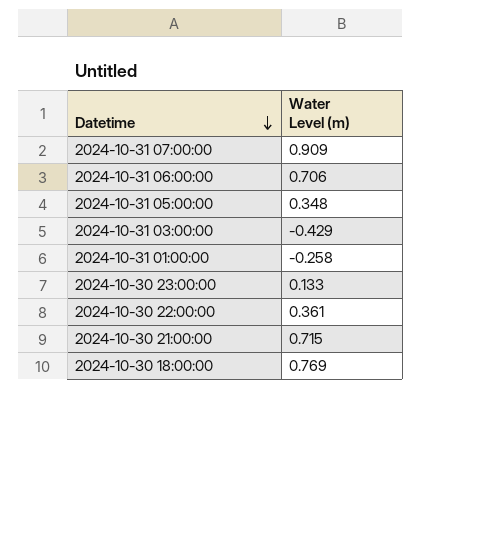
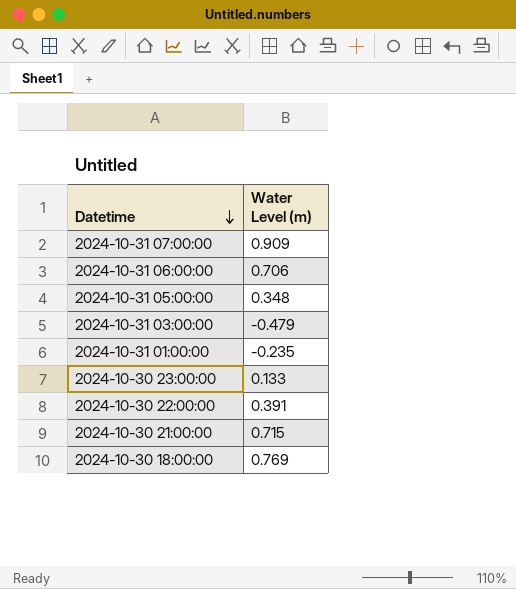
2024-10-31 03:00:00 | Water Level (m): -0.429 -> -0.479
2024-10-31 01:00:00 | Water Level (m): -0.258 -> -0.235
2024-10-30 22:00:00 | Water Level (m): 0.361 -> 0.391

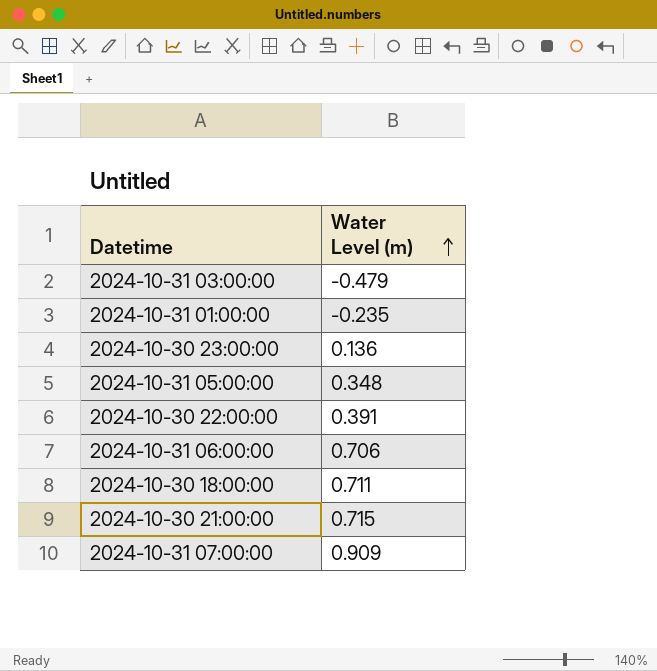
row order: Datetime descending -> Water Level (m) ascending
2024-10-30 23:00:00 | Water Level (m): 0.133 -> 0.136
2024-10-30 18:00:00 | Water Level (m): 0.769 -> 0.711

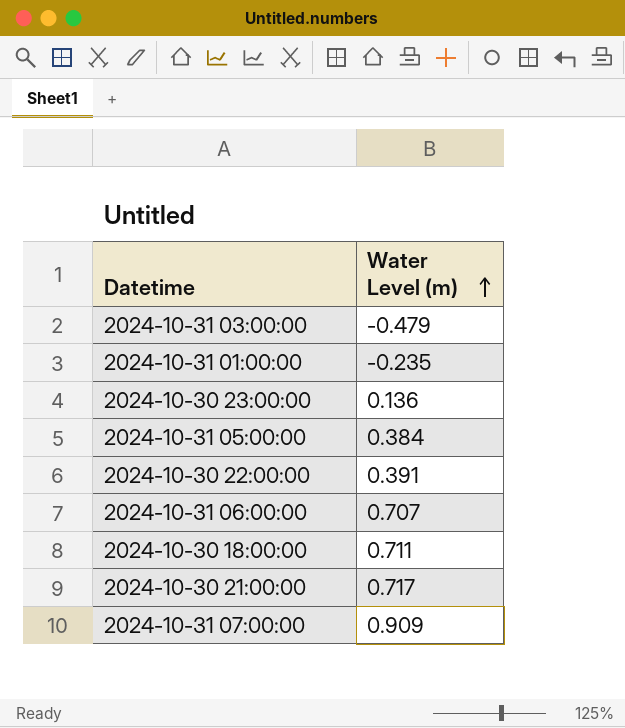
2024-10-31 05:00:00 | Water Level (m): 0.348 -> 0.384
2024-10-31 06:00:00 | Water Level (m): 0.706 -> 0.707
2024-10-30 21:00:00 | Water Level (m): 0.715 -> 0.717

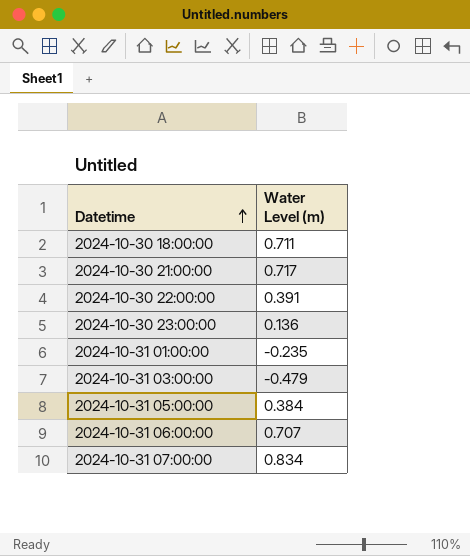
row order: Water Level (m) ascending -> Datetime ascending
2024-10-31 07:00:00 | Water Level (m): 0.909 -> 0.834

